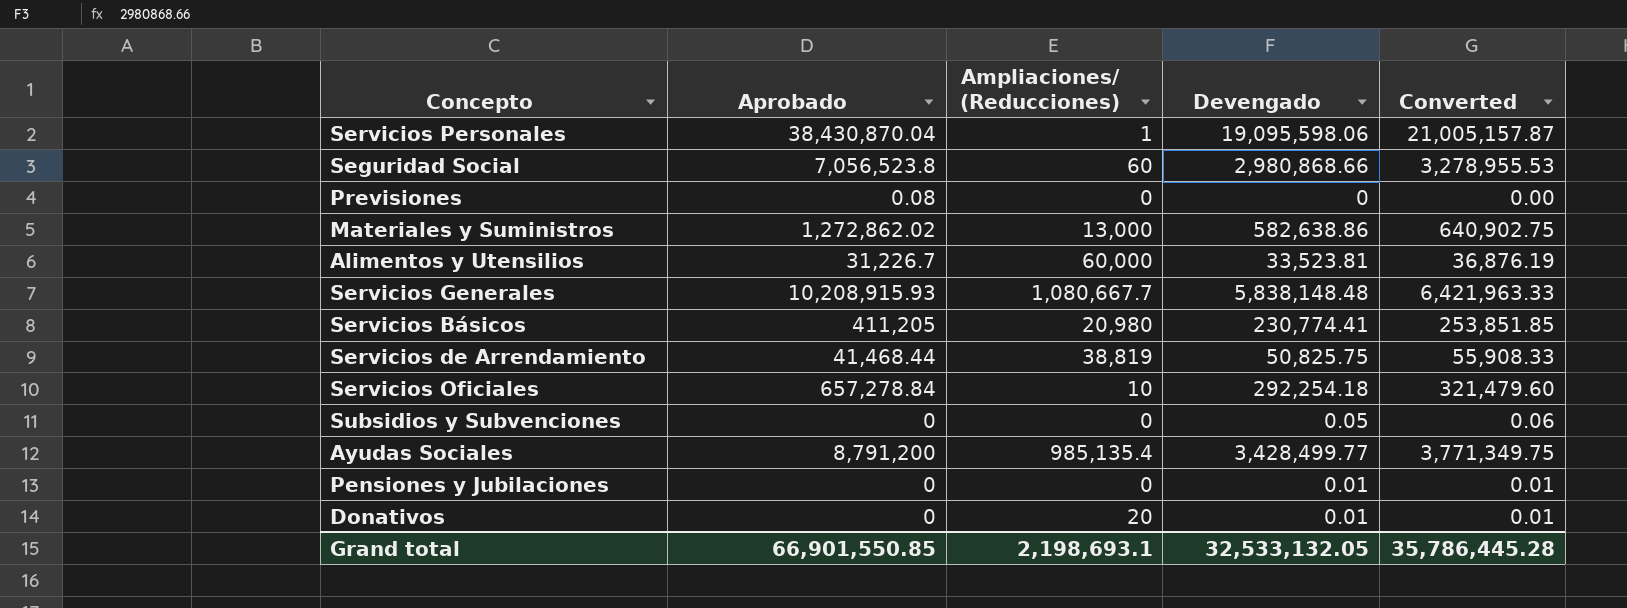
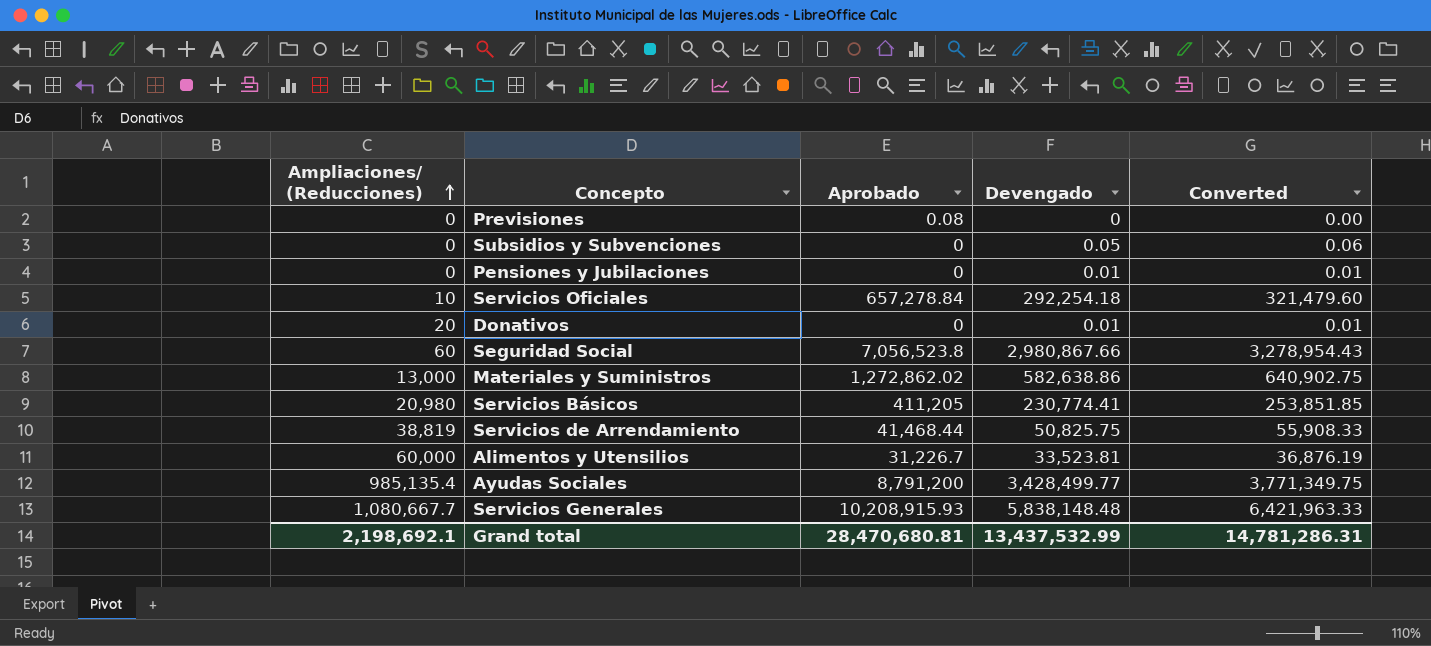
row order: none -> Ampliaciones/ (Reducciones) ascending
column Ampliaciones/ (Reducciones) | position: 3 -> 1
row Servicios Personales: 38,430,870.04 | 1 | 19,095,598.06 | 21,005,157.87 -> none
Seguridad Social | Devengado: 2,980,868.66 -> 2,980,867.66
Seguridad Social | Converted: 3,278,955.53 -> 3,278,954.43
Grand total | Ampliaciones/ (Reducciones): 2,198,693.1 -> 2,198,692.1
Grand total | Aprobado: 66,901,550.85 -> 28,470,680.81
Grand total | Devengado: 32,533,132.05 -> 13,437,532.99
Grand total | Converted: 35,786,445.28 -> 14,781,286.31

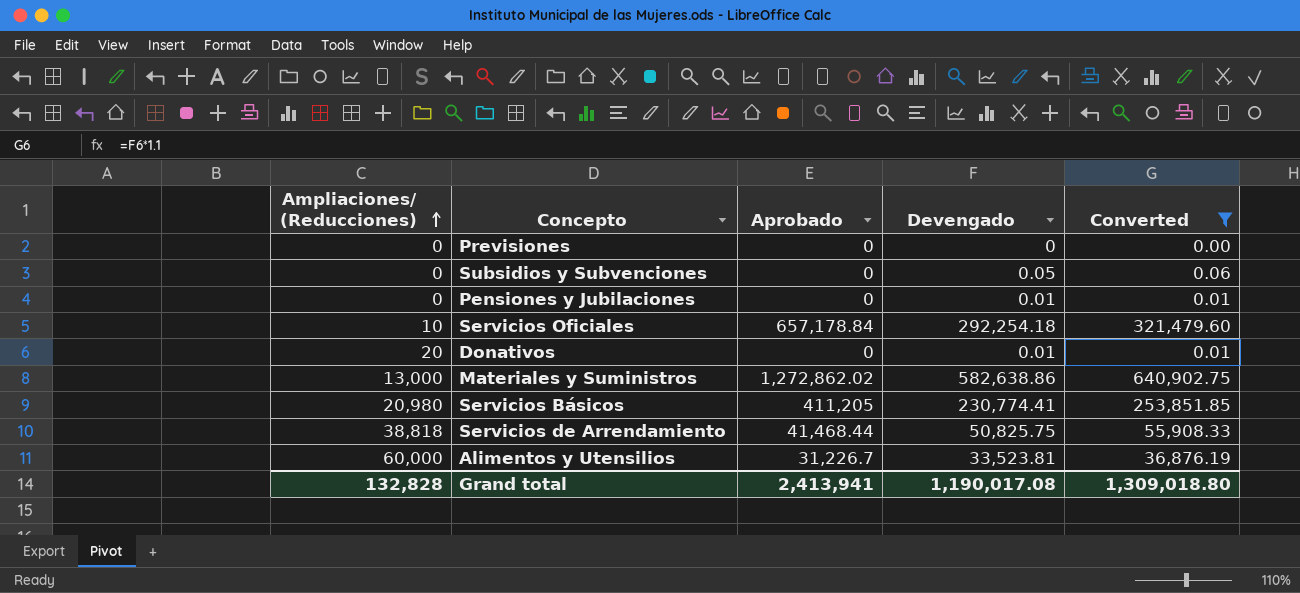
filter: none -> Converted <= 640,902.75
Previsiones | Aprobado: 0.08 -> 0
Servicios Oficiales | Aprobado: 657,278.84 -> 657,178.84
Servicios de Arrendamiento | Ampliaciones/ (Reducciones): 38,819 -> 38,818
Grand total | Ampliaciones/ (Reducciones): 2,198,692.1 -> 132,828
Grand total | Aprobado: 28,470,680.81 -> 2,413,941
Grand total | Devengado: 13,437,532.99 -> 1,190,017.08
Grand total | Converted: 14,781,286.31 -> 1,309,018.80

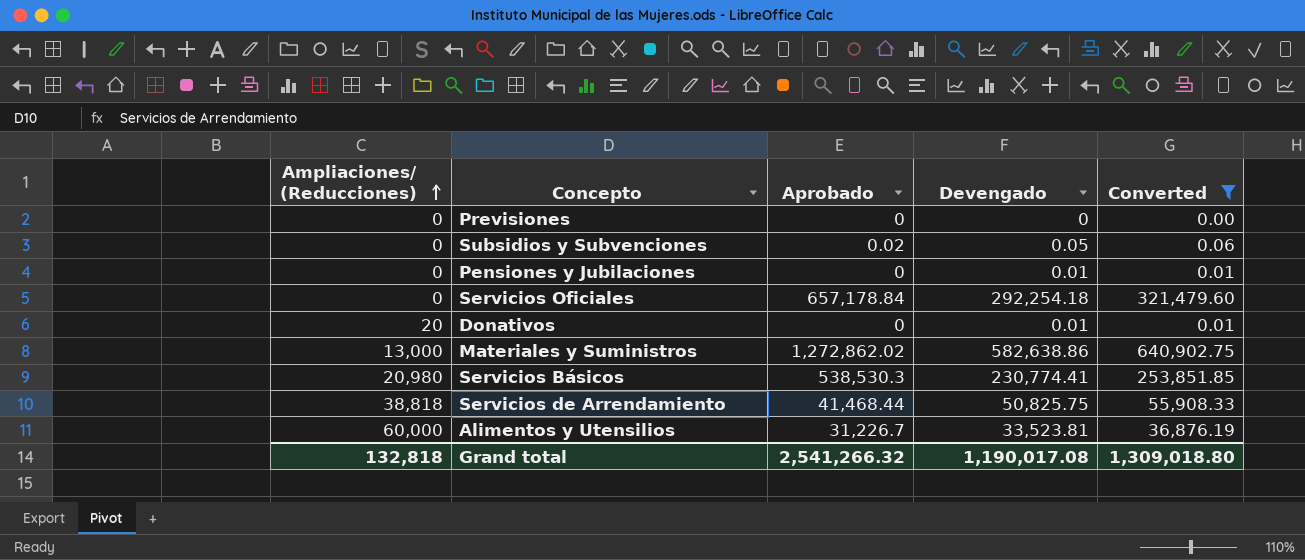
Subsidios y Subvenciones | Aprobado: 0 -> 0.02
Servicios Oficiales | Ampliaciones/ (Reducciones): 10 -> 0
Servicios Básicos | Aprobado: 411,205 -> 538,530.3
Grand total | Ampliaciones/ (Reducciones): 132,828 -> 132,818
Grand total | Aprobado: 2,413,941 -> 2,541,266.32

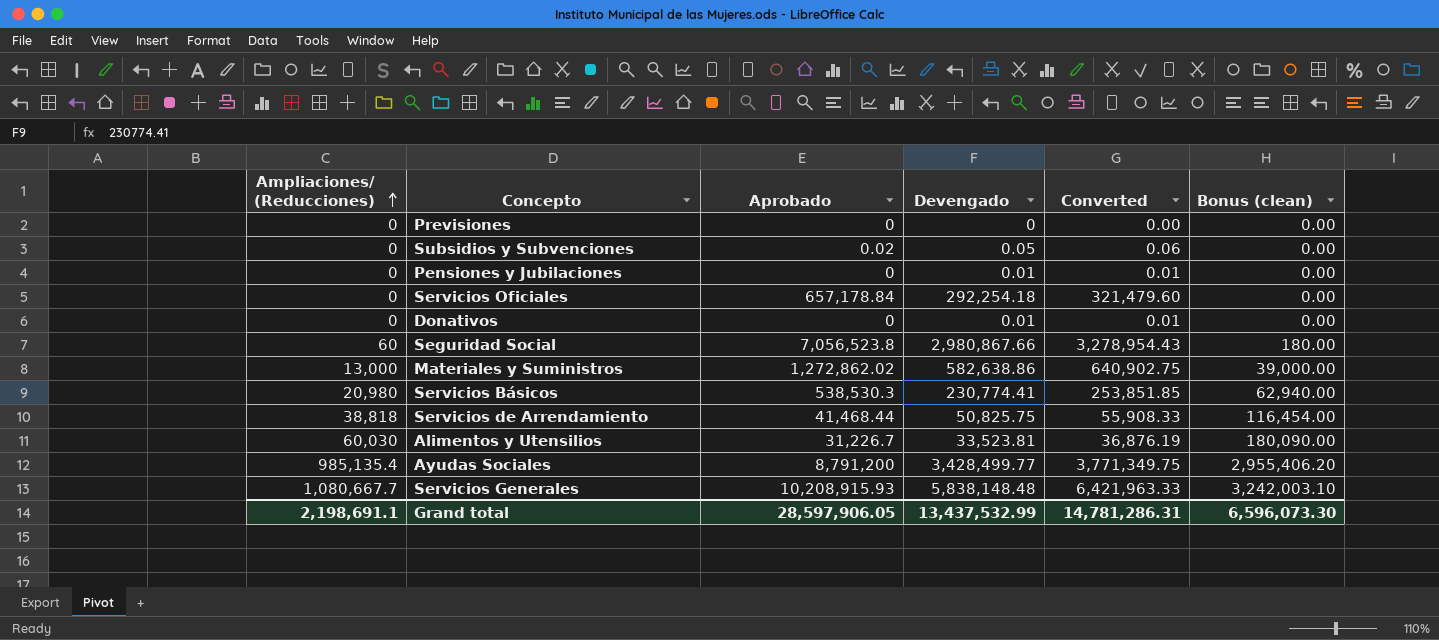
filter: Converted <= 640,902.75 -> none
column Bonus (clean) | formula: none -> [Ampliaciones/ (Reducciones)] * 3
Donativos | Ampliaciones/ (Reducciones): 20 -> 0
Alimentos y Utensilios | Ampliaciones/ (Reducciones): 60,000 -> 60,030
Grand total | Ampliaciones/ (Reducciones): 132,818 -> 2,198,691.1
Grand total | Aprobado: 2,541,266.32 -> 28,597,906.05
Grand total | Devengado: 1,190,017.08 -> 13,437,532.99
Grand total | Converted: 1,309,018.80 -> 14,781,286.31

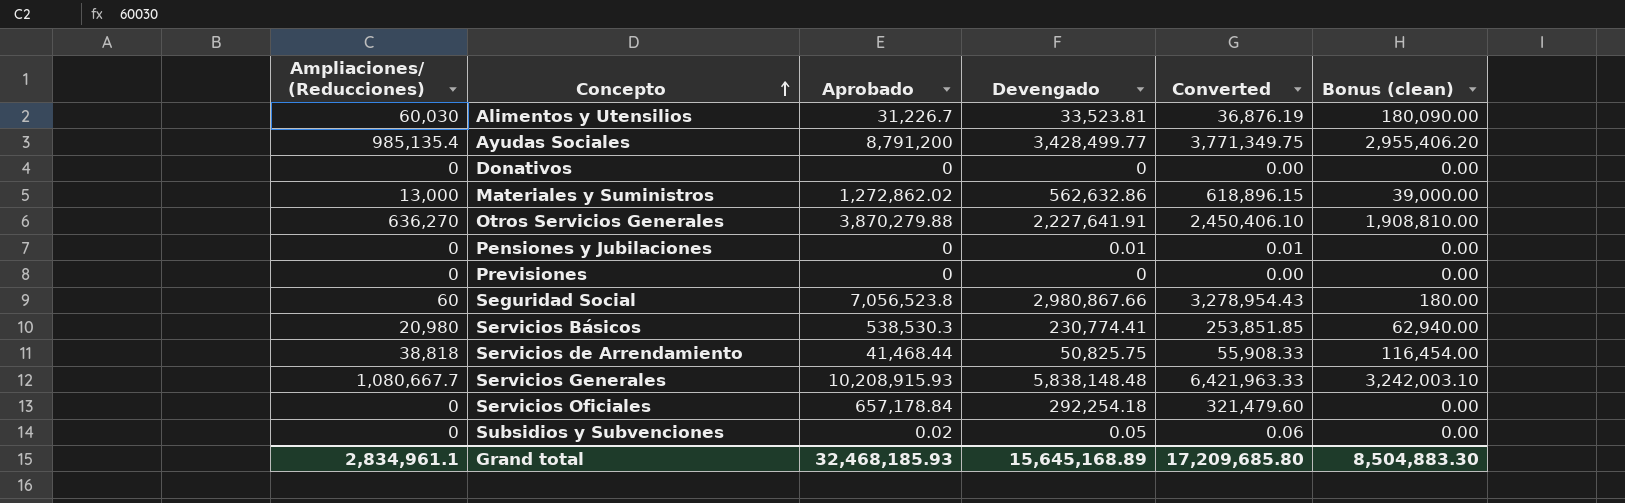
row order: Ampliaciones/ (Reducciones) ascending -> Concepto ascending
Donativos | Devengado: 0.01 -> 0
Donativos | Converted: 0.01 -> 0.00
Materiales y Suministros | Devengado: 582,638.86 -> 562,632.86
Materiales y Suministros | Converted: 640,902.75 -> 618,896.15
row Otros Servicios Generales: none -> 636,270 | 3,870,279.88 | 2,227,641.91 | 2,450,406.10 | 1,908,810.00
Grand total | Ampliaciones/ (Reducciones): 2,198,691.1 -> 2,834,961.1
Grand total | Aprobado: 28,597,906.05 -> 32,468,185.93
Grand total | Devengado: 13,437,532.99 -> 15,645,168.89
Grand total | Converted: 14,781,286.31 -> 17,209,685.80
Grand total | Bonus (clean): 6,596,073.30 -> 8,504,883.30

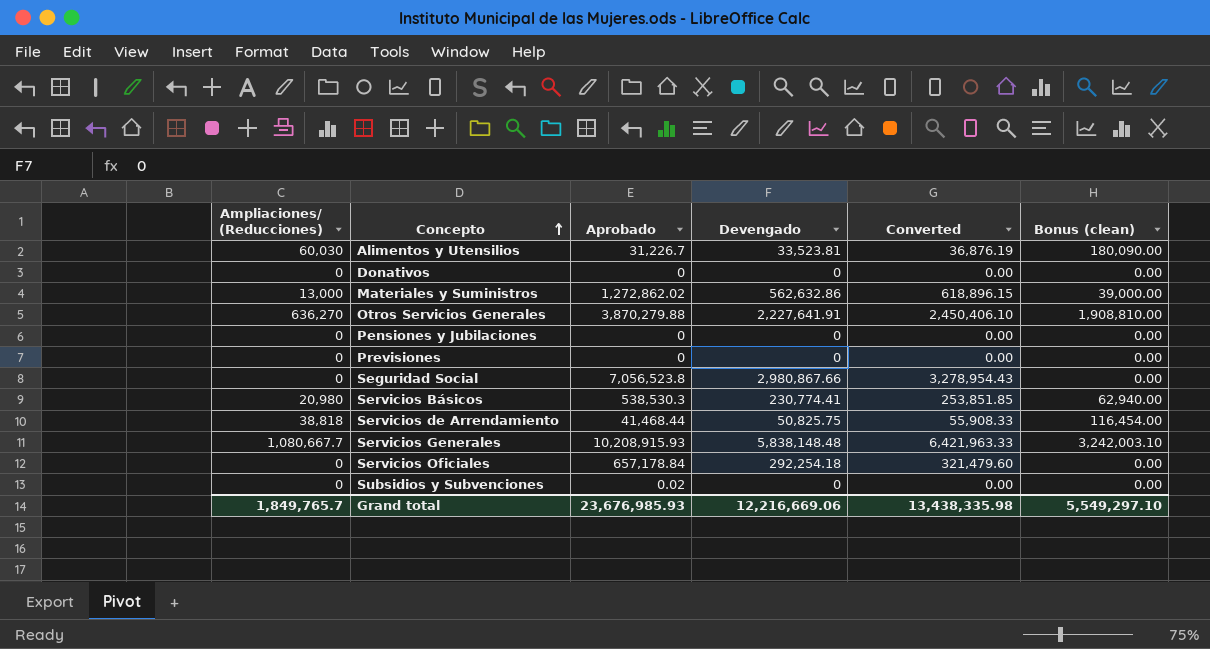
row Ayudas Sociales: 985,135.4 | 8,791,200 | 3,428,499.77 | 3,771,349.75 | 2,955,406.20 -> none
Pensiones y Jubilaciones | Devengado: 0.01 -> 0
Pensiones y Jubilaciones | Converted: 0.01 -> 0.00
Seguridad Social | Ampliaciones/ (Reducciones): 60 -> 0
Seguridad Social | Bonus (clean): 180.00 -> 0.00
Subsidios y Subvenciones | Devengado: 0.05 -> 0
Subsidios y Subvenciones | Converted: 0.06 -> 0.00
Grand total | Ampliaciones/ (Reducciones): 2,834,961.1 -> 1,849,765.7
Grand total | Aprobado: 32,468,185.93 -> 23,676,985.93
Grand total | Devengado: 15,645,168.89 -> 12,216,669.06
Grand total | Converted: 17,209,685.80 -> 13,438,335.98
Grand total | Bonus (clean): 8,504,883.30 -> 5,549,297.10

